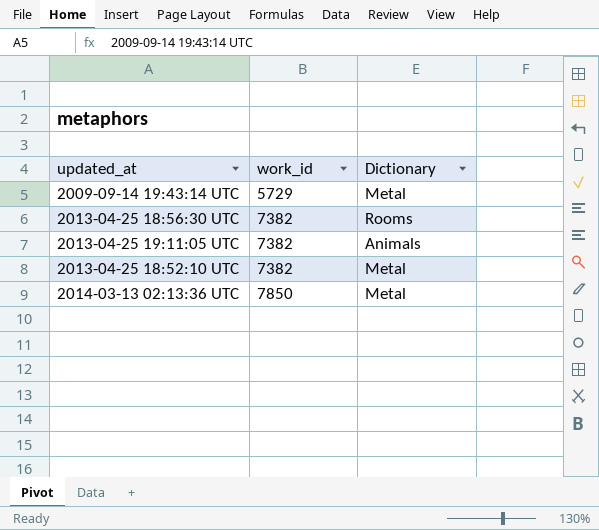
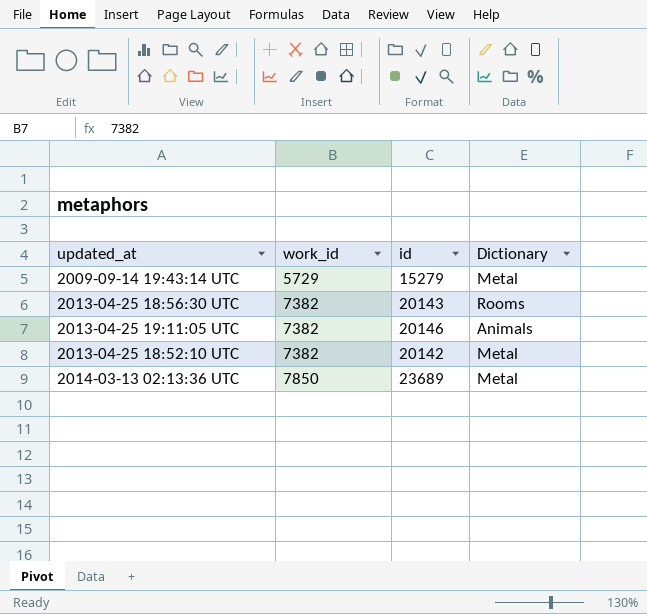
column id | position: none -> 3

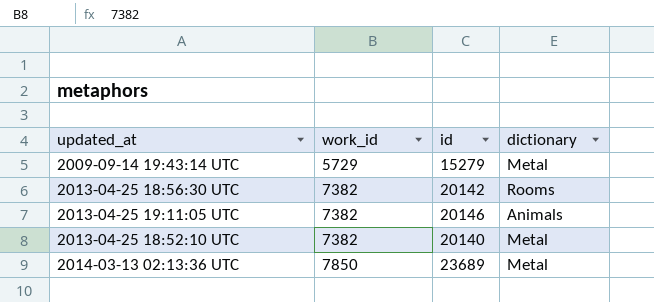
column name: Dictionary -> dictionary
2013-04-25 18:56:30 UTC | id: 20143 -> 20142
2013-04-25 18:52:10 UTC | id: 20142 -> 20140

